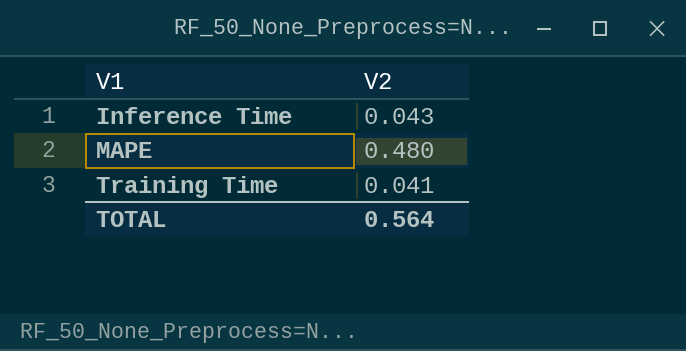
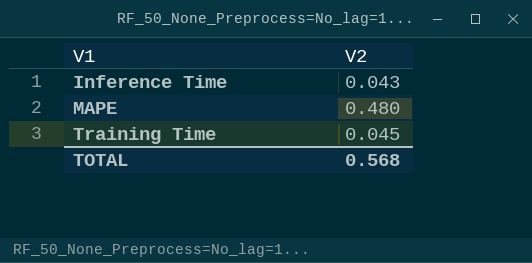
Training Time | V2: 0.041 -> 0.045
TOTAL | V2: 0.564 -> 0.568

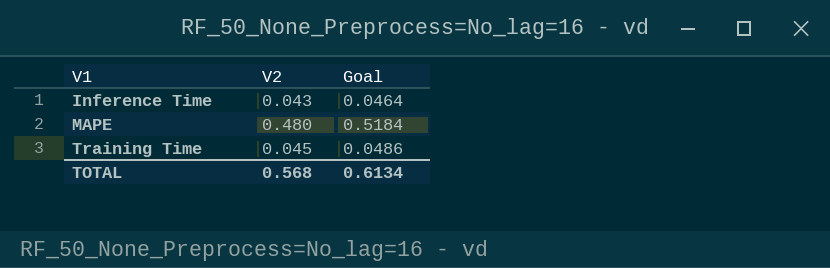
column Goal | formula: none -> [V2] * 1.08

